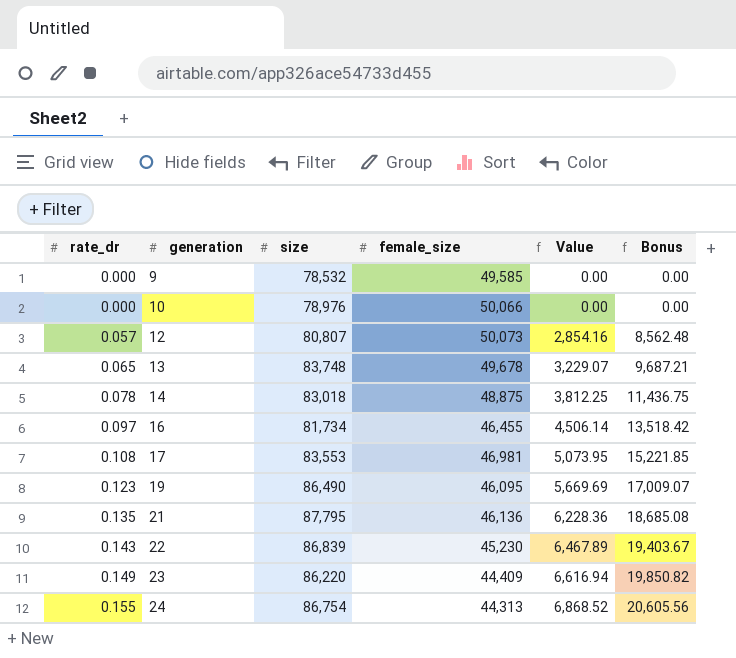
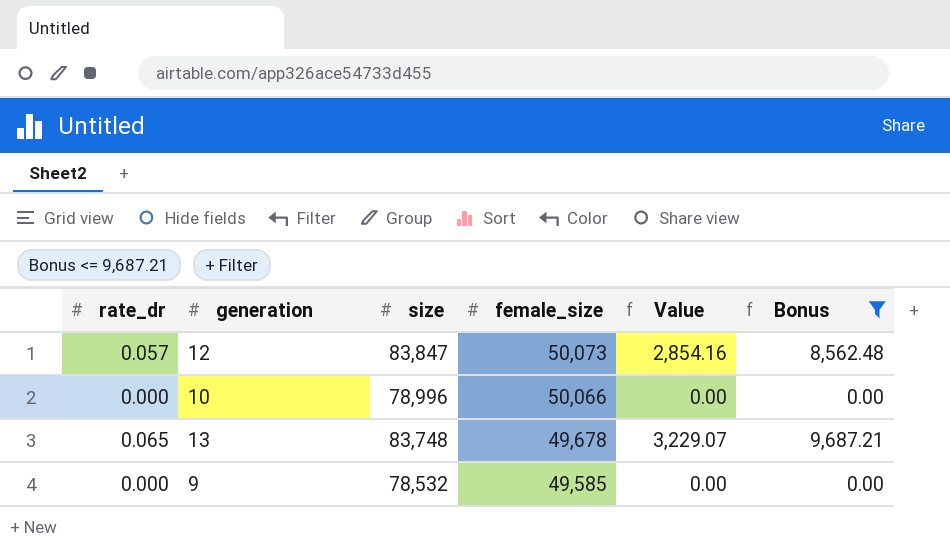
filter: none -> Bonus <= 9,687.21
row order: rate_dr ascending -> female_size descending
12 | size: 80,807 -> 83,847
10 | size: 78,976 -> 78,996

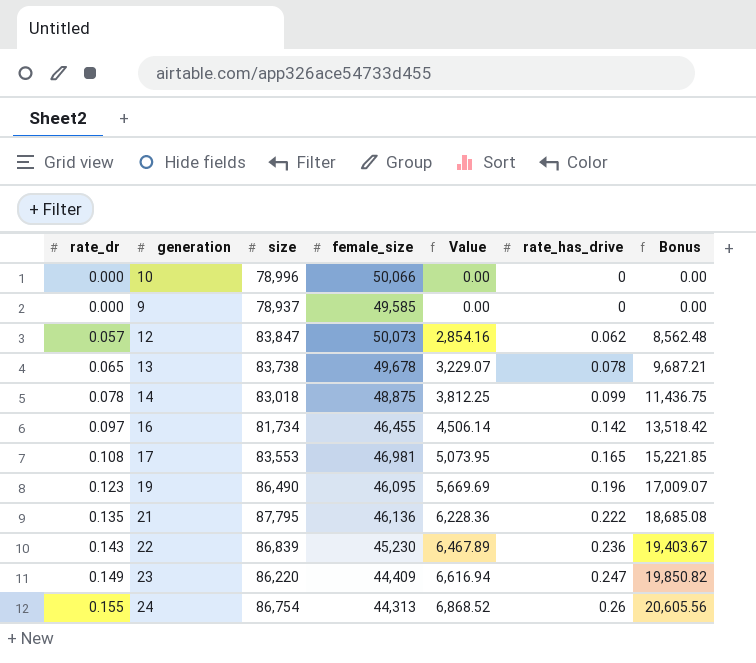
filter: Bonus <= 9,687.21 -> none
row order: female_size descending -> rate_dr ascending
column rate_has_drive | position: none -> 6
9 | size: 78,532 -> 78,937
13 | size: 83,748 -> 83,738

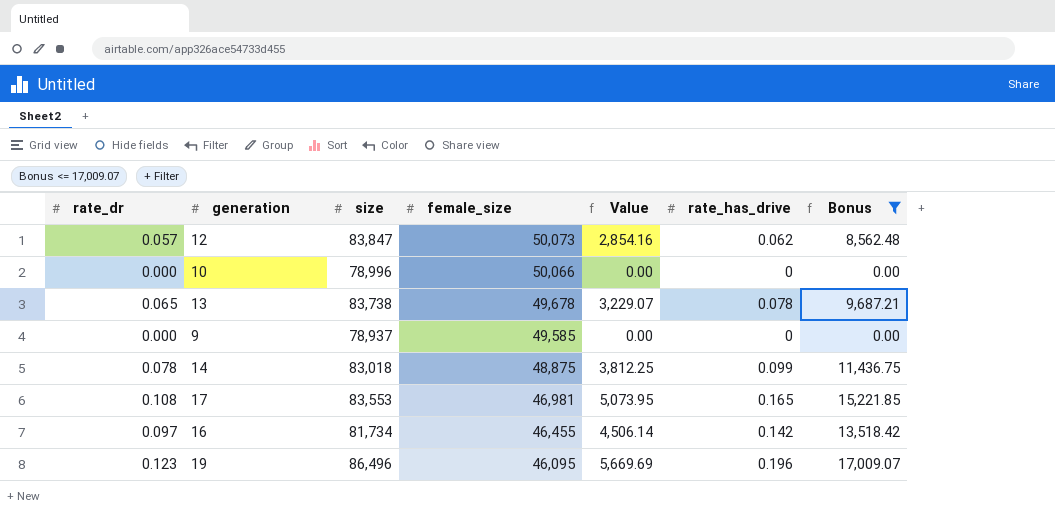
filter: none -> Bonus <= 17,009.07
row order: rate_dr ascending -> female_size descending
19 | size: 86,490 -> 86,496

